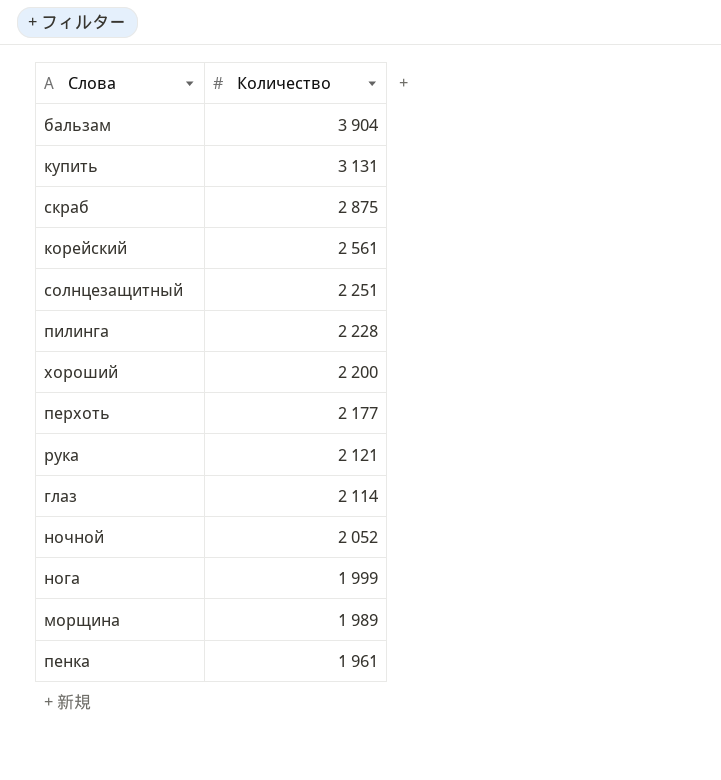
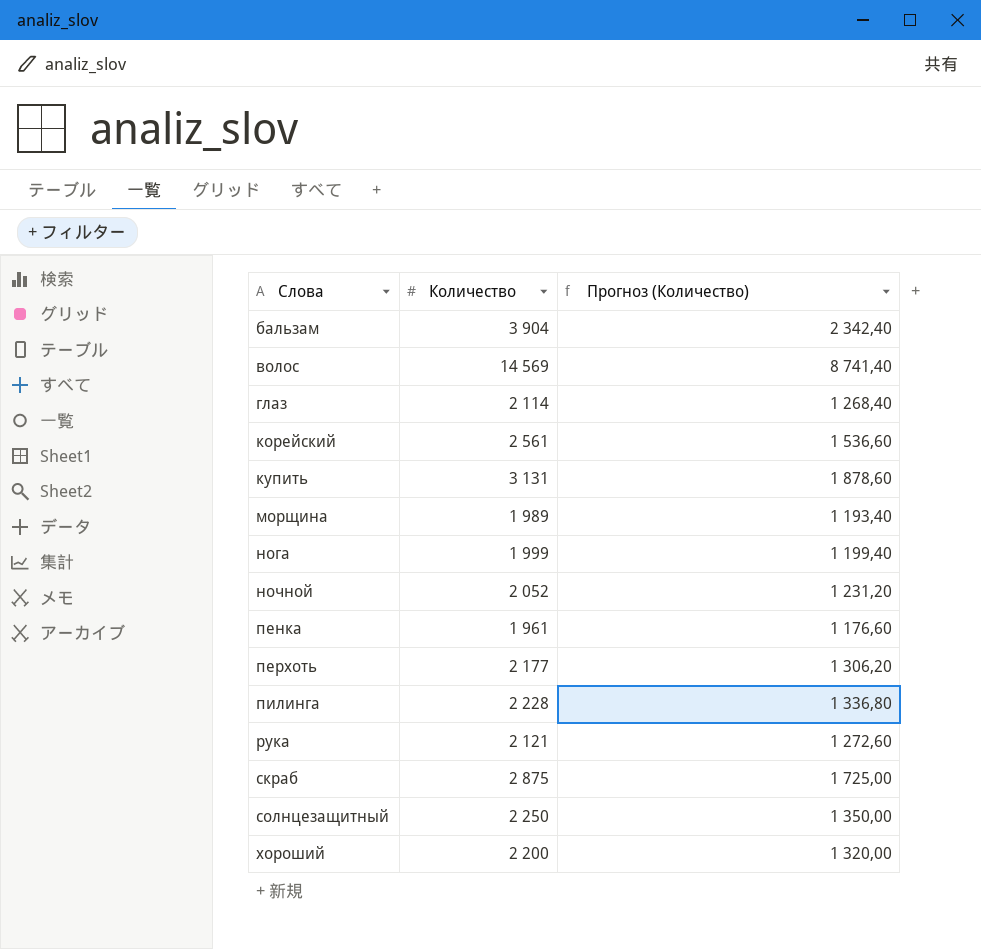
row order: Количество descending -> Слова ascending
column Прогноз (Количество) | formula: none -> [Количество] * 0,6
row волос: none -> 14 569 | 8 741,40
солнцезащитный | Количество: 2 251 -> 2 250

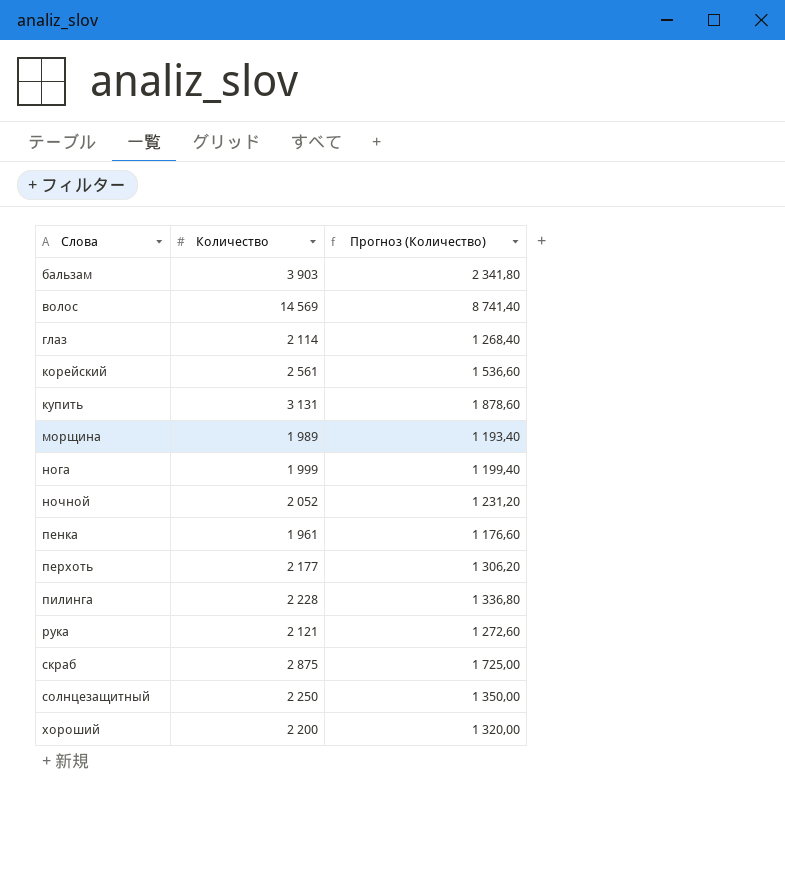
бальзам | Количество: 3 904 -> 3 903
бальзам | Прогноз (Количество): 2 342,40 -> 2 341,80

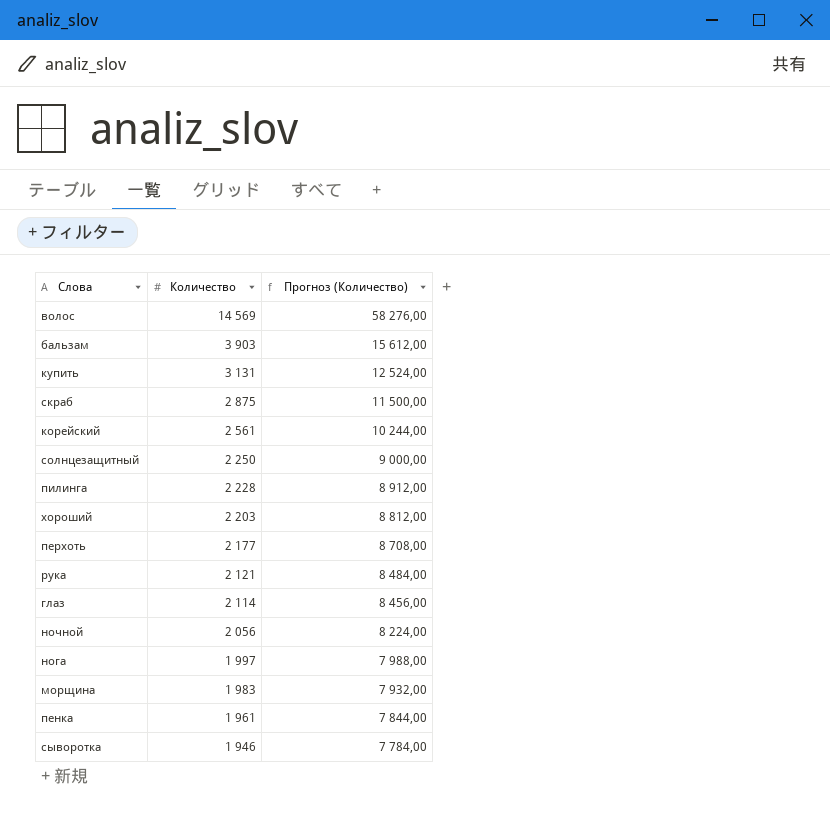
row order: Слова ascending -> Количество descending
column Прогноз (Количество) | formula: [Количество] * 0,6 -> [Количество] * 4
хороший | Количество: 2 200 -> 2 203
ночной | Количество: 2 052 -> 2 056
нога | Количество: 1 999 -> 1 997
морщина | Количество: 1 989 -> 1 983
row сыворотка: none -> 1 946 | 7 784,00

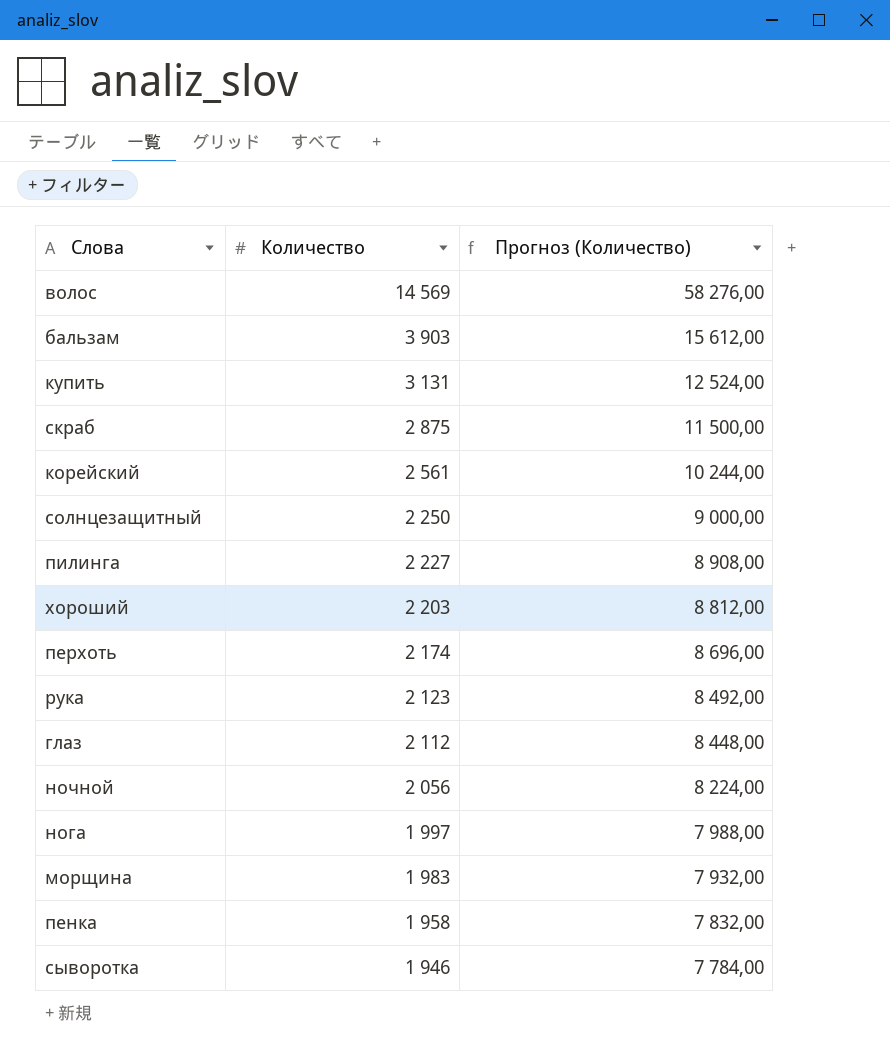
пилинга | Количество: 2 228 -> 2 227
пилинга | Прогноз (Количество): 8 912,00 -> 8 908,00
перхоть | Количество: 2 177 -> 2 174
перхоть | Прогноз (Количество): 8 708,00 -> 8 696,00
рука | Количество: 2 121 -> 2 123
рука | Прогноз (Количество): 8 484,00 -> 8 492,00
глаз | Количество: 2 114 -> 2 112
глаз | Прогноз (Количество): 8 456,00 -> 8 448,00
пенка | Количество: 1 961 -> 1 958
пенка | Прогноз (Количество): 7 844,00 -> 7 832,00

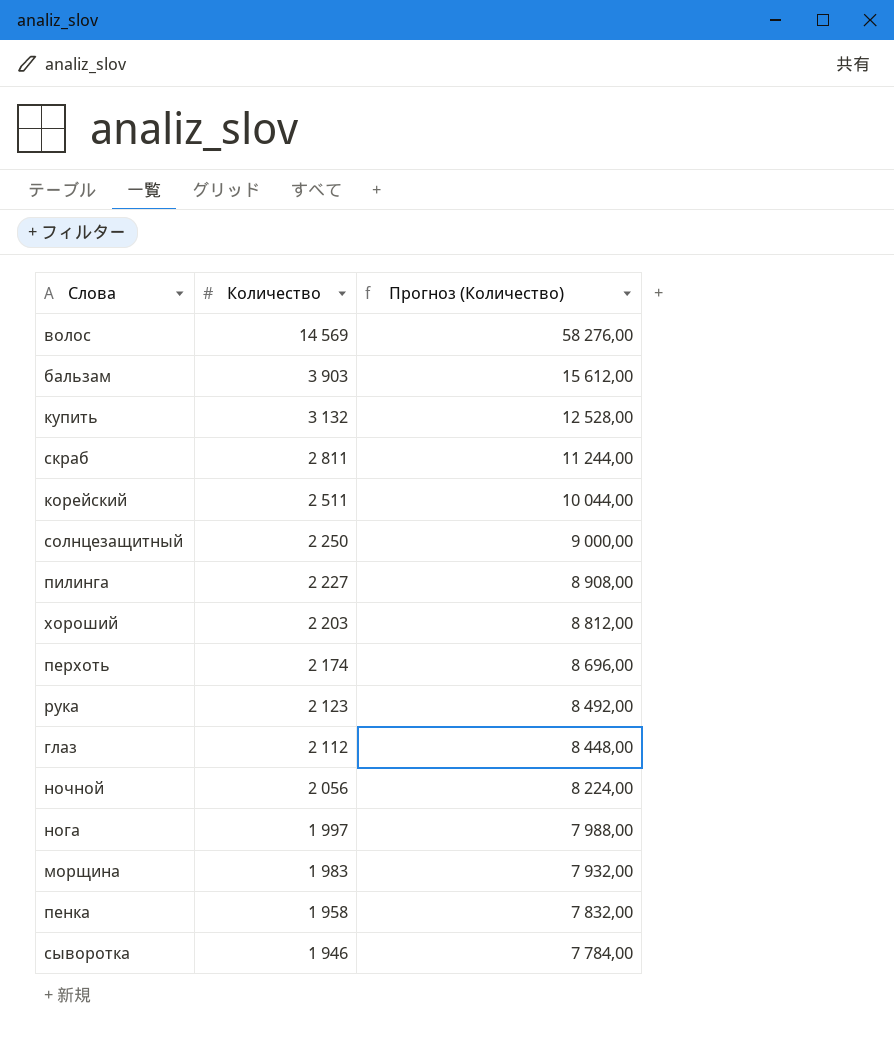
купить | Количество: 3 131 -> 3 132
купить | Прогноз (Количество): 12 524,00 -> 12 528,00
скраб | Количество: 2 875 -> 2 811
скраб | Прогноз (Количество): 11 500,00 -> 11 244,00
корейский | Количество: 2 561 -> 2 511
корейский | Прогноз (Количество): 10 244,00 -> 10 044,00

